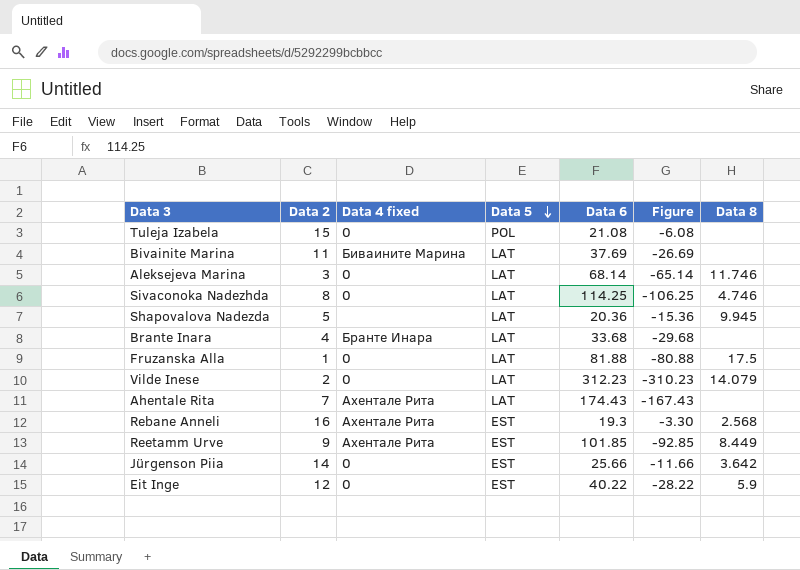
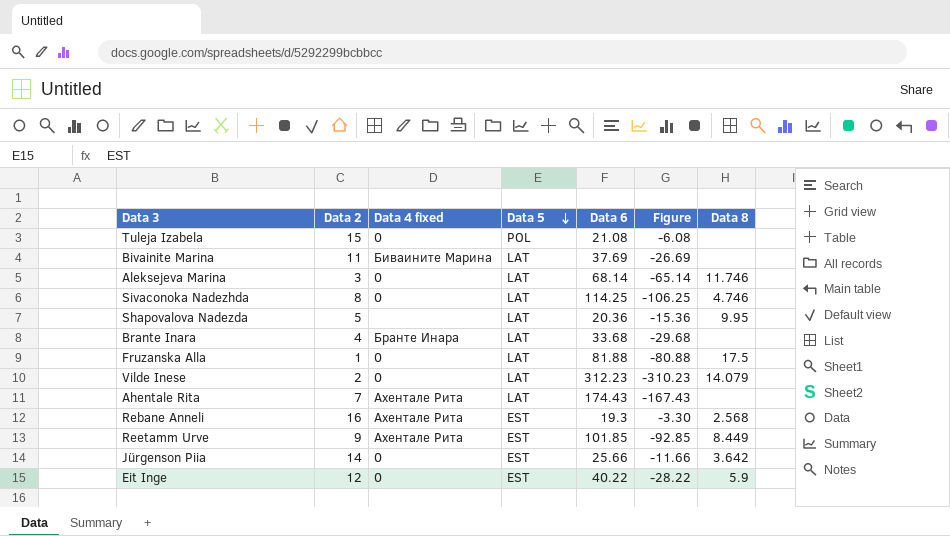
Shapovalova Nadezda | Data 8: 9.945 -> 9.95

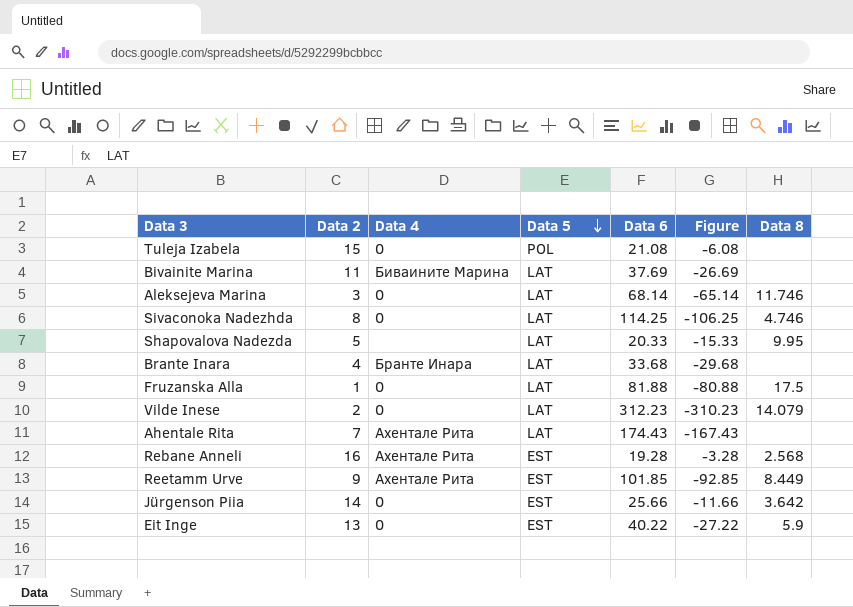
column name: Data 4 fixed -> Data 4
Shapovalova Nadezda | Data 6: 20.36 -> 20.33
Shapovalova Nadezda | Figure: -15.36 -> -15.33
Rebane Anneli | Data 6: 19.3 -> 19.28
Rebane Anneli | Figure: -3.30 -> -3.28
Eit Inge | Data 2: 12 -> 13
Eit Inge | Figure: -28.22 -> -27.22

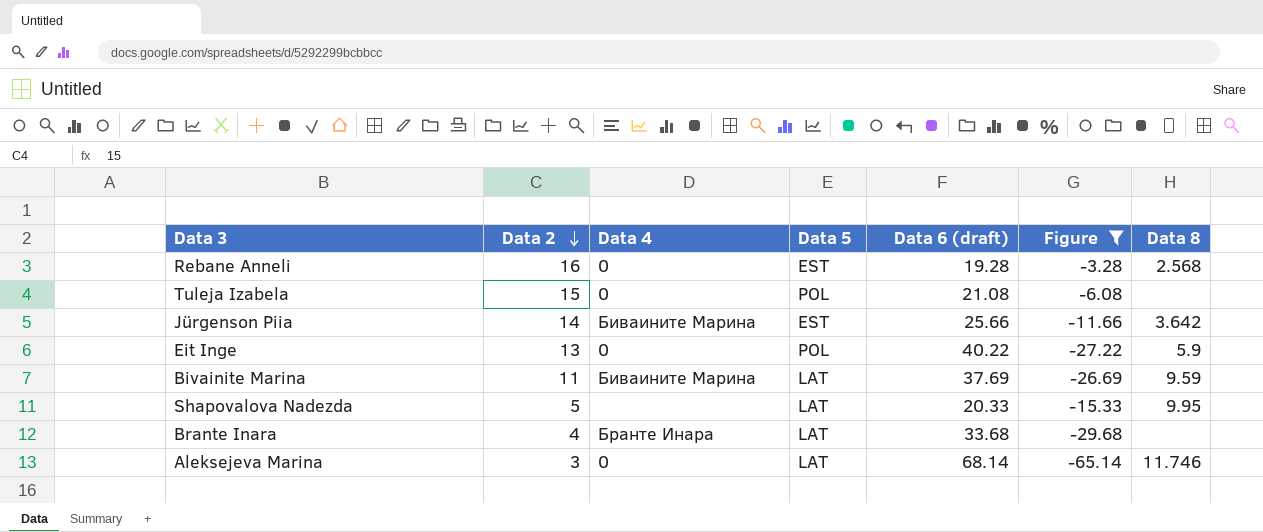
filter: none -> Figure >= -65.14
row order: Data 5 descending -> Data 2 descending
column name: Data 6 -> Data 6 (draft)
Rebane Anneli | Data 4: Ахентале Рита -> 0
Jürgenson Piia | Data 4: 0 -> Биваините Марина
Eit Inge | Data 5: EST -> POL
Bivainite Marina | Data 8: none -> 9.59

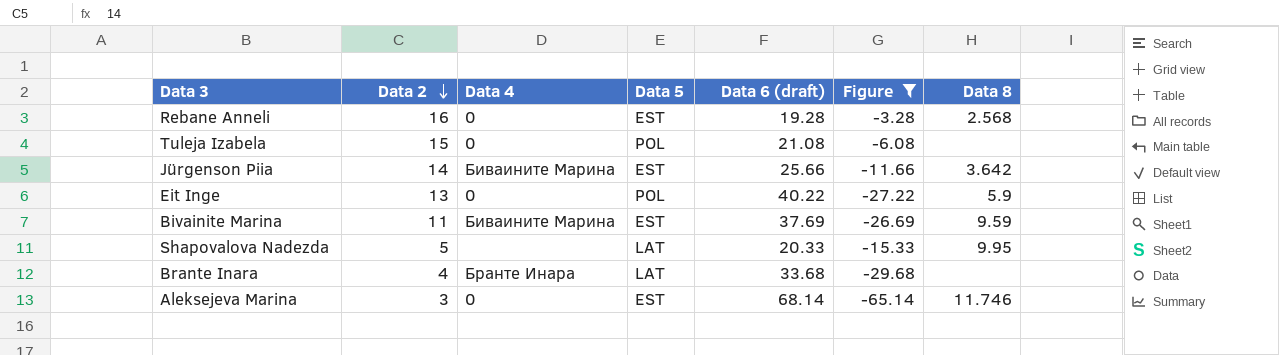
Bivainite Marina | Data 5: LAT -> EST
Aleksejeva Marina | Data 5: LAT -> EST

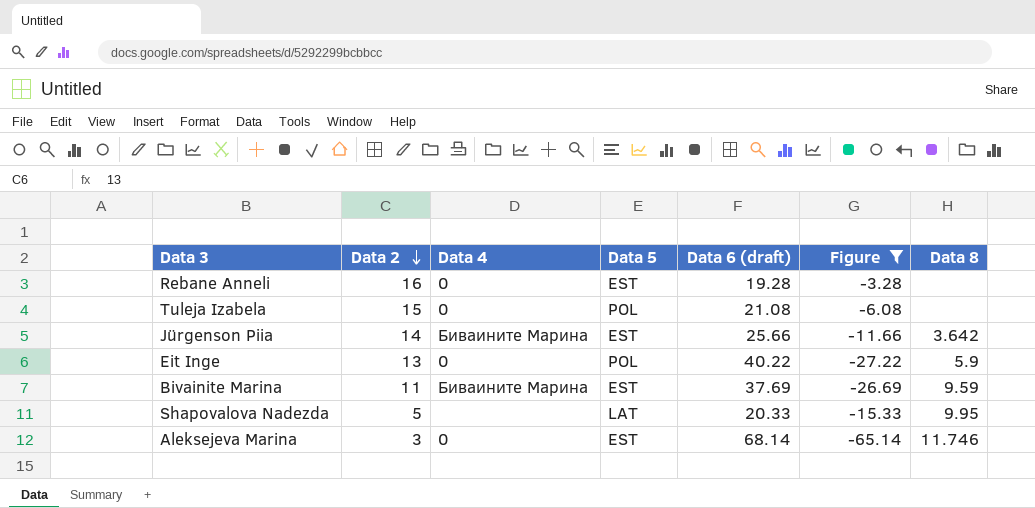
row Brante Inara: 4 | Бранте Инара | LAT | 33.68 | -29.68 | none -> none
Rebane Anneli | Data 8: 2.568 -> none

